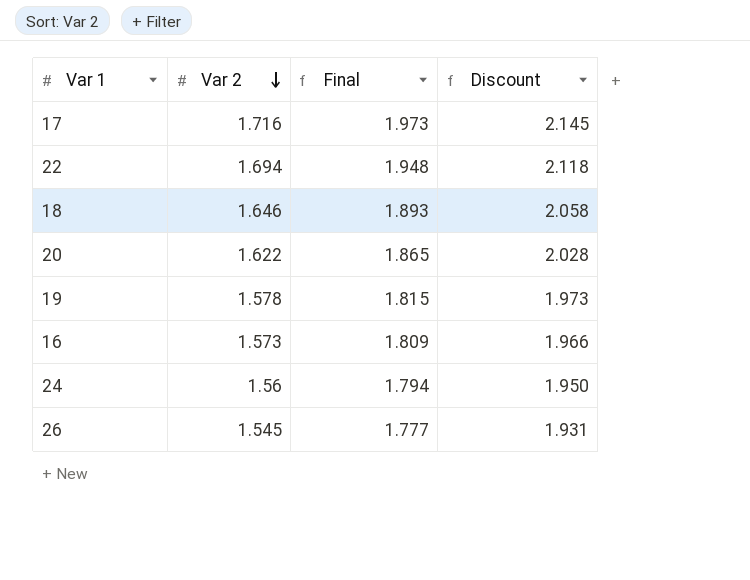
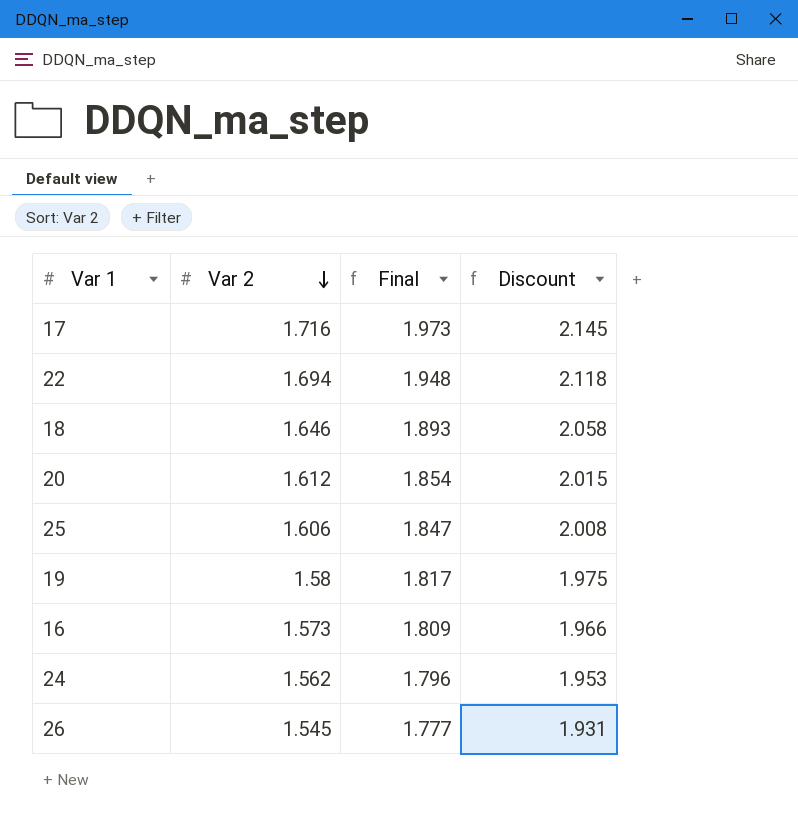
20 | Var 2: 1.622 -> 1.612
20 | Final: 1.865 -> 1.854
20 | Discount: 2.028 -> 2.015
row 25: none -> 1.606 | 1.847 | 2.008
19 | Var 2: 1.578 -> 1.58
19 | Final: 1.815 -> 1.817
19 | Discount: 1.973 -> 1.975
24 | Var 2: 1.56 -> 1.562
24 | Final: 1.794 -> 1.796
24 | Discount: 1.950 -> 1.953

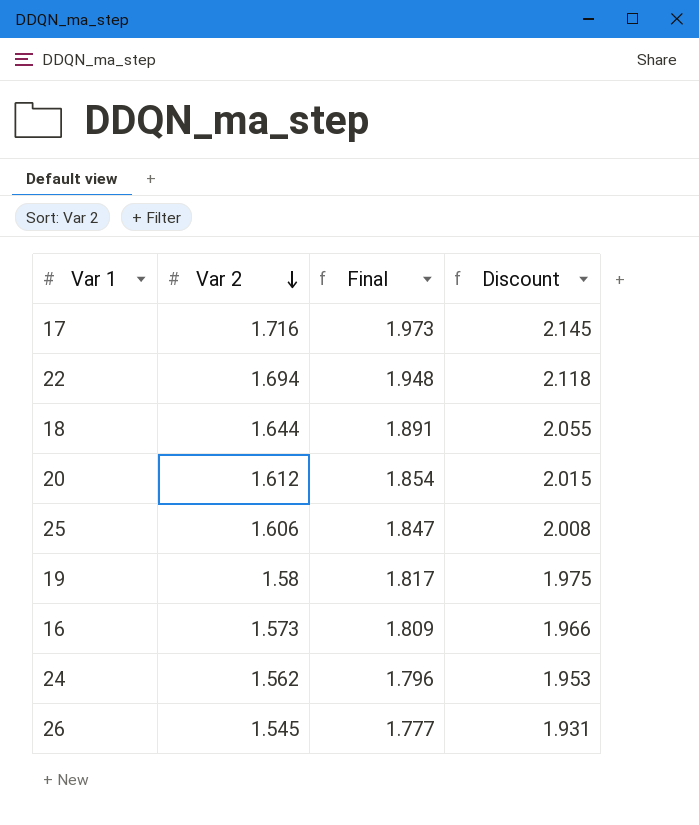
18 | Var 2: 1.646 -> 1.644
18 | Final: 1.893 -> 1.891
18 | Discount: 2.058 -> 2.055

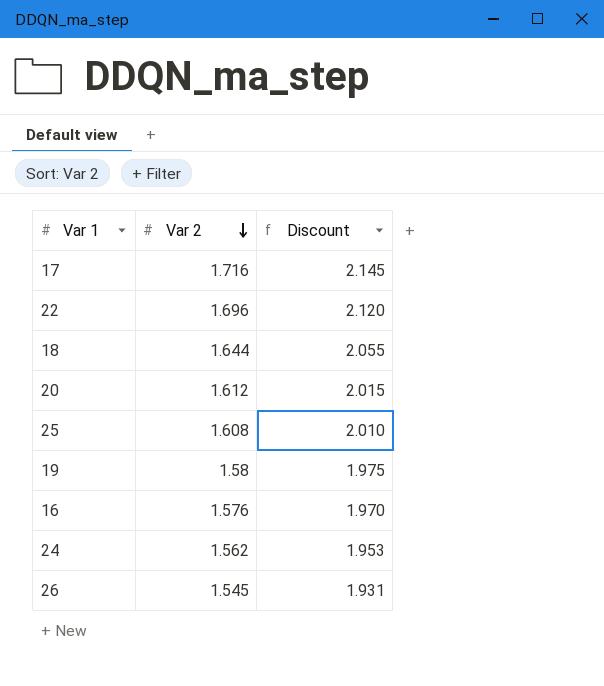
column Final | formula: [Var 2] * 1.15 -> none
22 | Var 2: 1.694 -> 1.696
22 | Discount: 2.118 -> 2.120
25 | Var 2: 1.606 -> 1.608
25 | Discount: 2.008 -> 2.010
16 | Var 2: 1.573 -> 1.576
16 | Discount: 1.966 -> 1.970

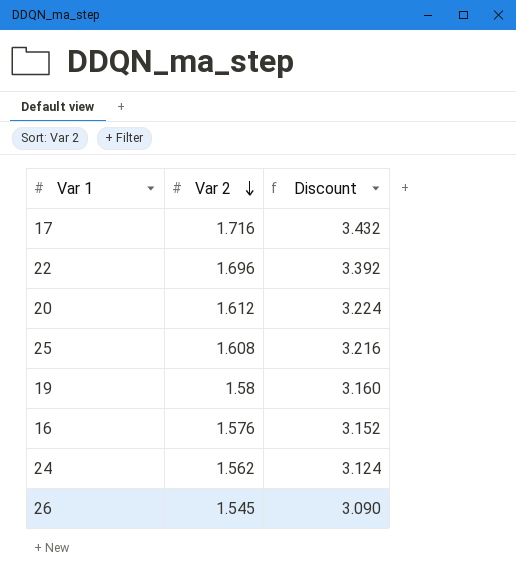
column Discount | formula: [Var 2] * 1.25 -> [Var 2] * 2
row 18: 1.644 | 2.055 -> none

